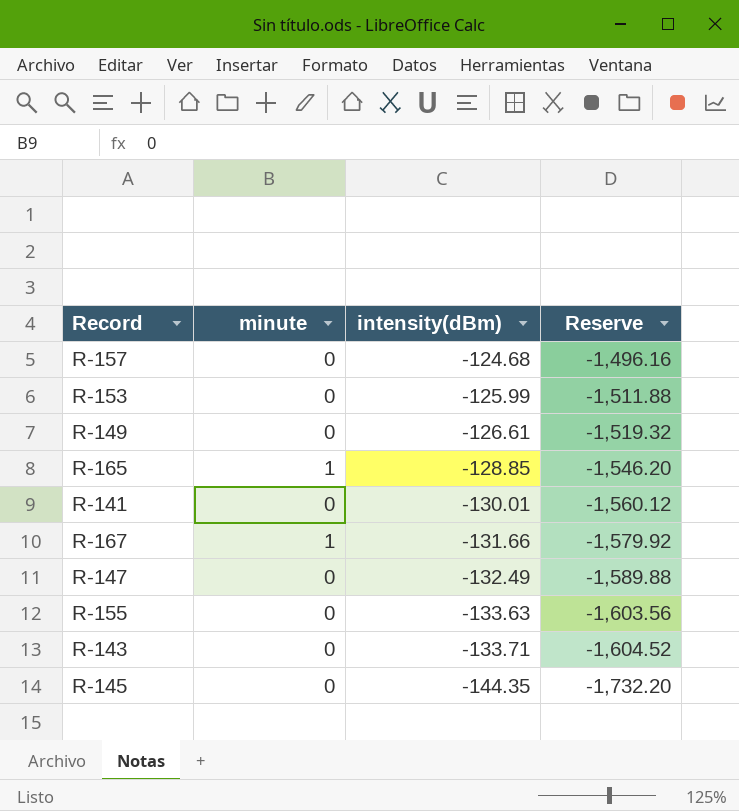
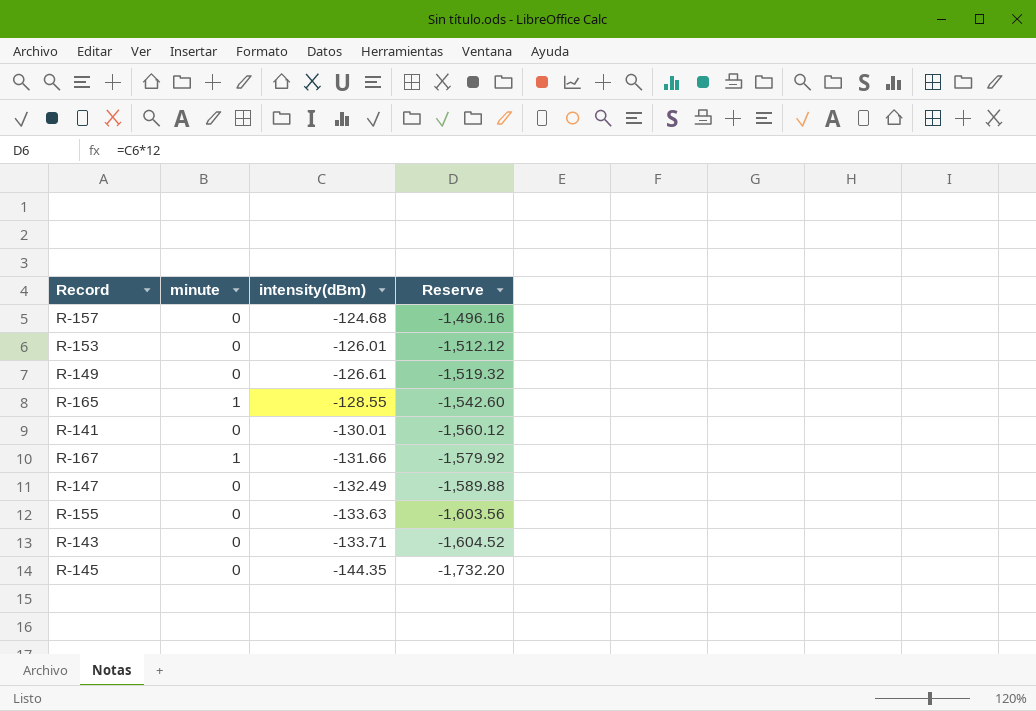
R-153 | intensity(dBm): -125.99 -> -126.01
R-153 | Reserve: -1,511.88 -> -1,512.12
R-165 | intensity(dBm): -128.85 -> -128.55
R-165 | Reserve: -1,546.20 -> -1,542.60

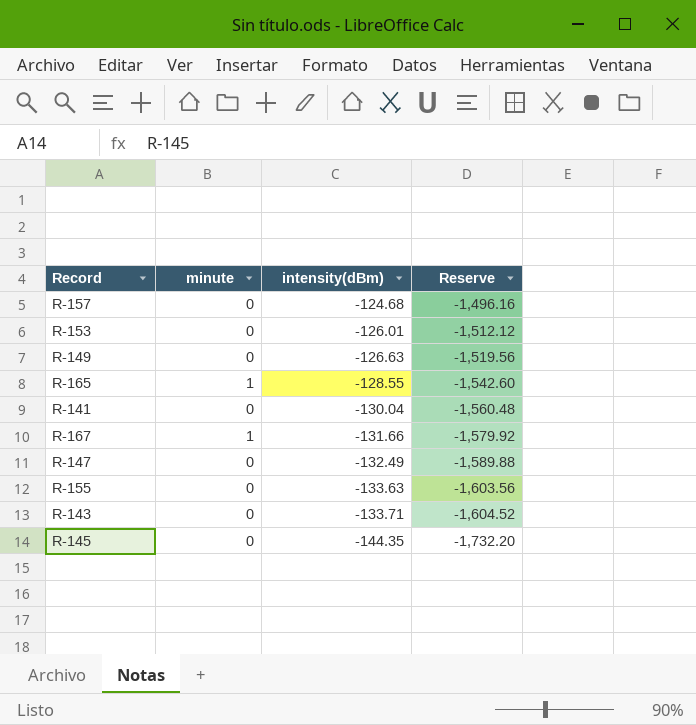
R-149 | intensity(dBm): -126.61 -> -126.63
R-149 | Reserve: -1,519.32 -> -1,519.56
R-141 | intensity(dBm): -130.01 -> -130.04
R-141 | Reserve: -1,560.12 -> -1,560.48

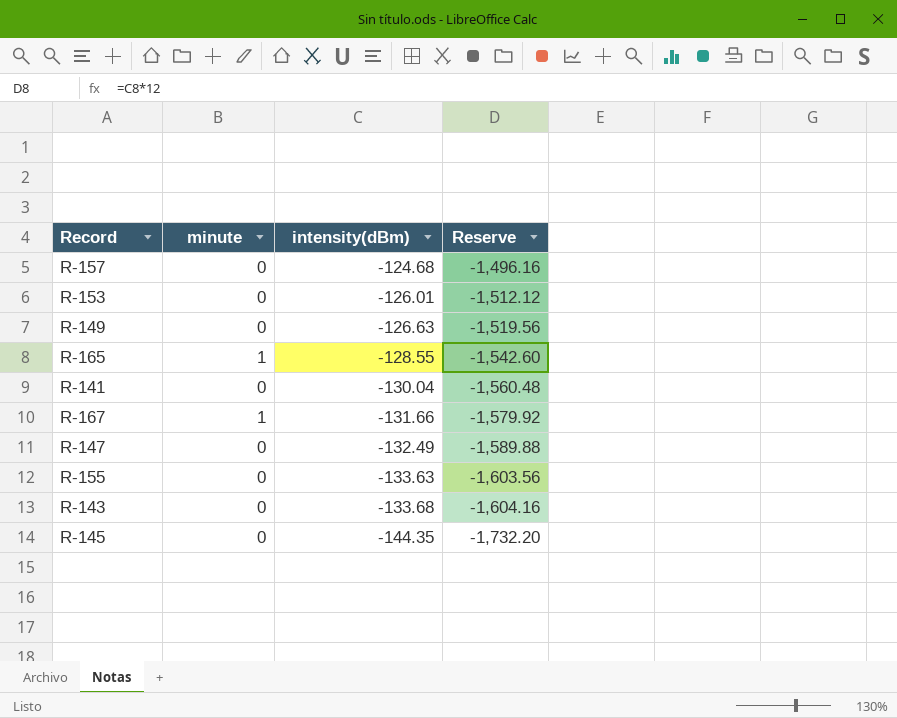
R-143 | intensity(dBm): -133.71 -> -133.68
R-143 | Reserve: -1,604.52 -> -1,604.16

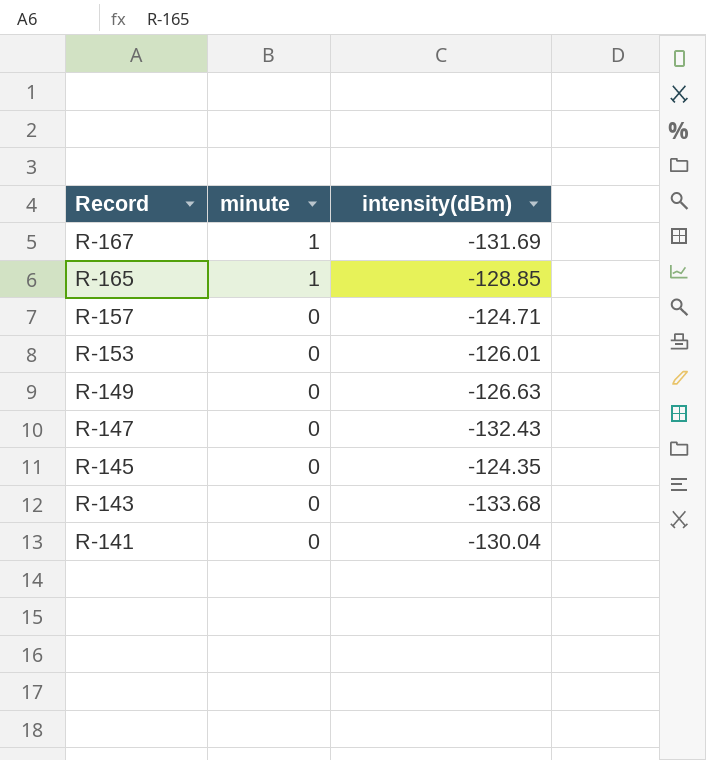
row order: intensity(dBm) descending -> Record descending
column Reserve | formula: [intensity(dBm)] * 12 -> none
row R-155: 0 | -133.63 | -1,603.56 -> none
R-167 | intensity(dBm): -131.66 -> -131.69
R-165 | intensity(dBm): -128.55 -> -128.85
R-157 | intensity(dBm): -124.68 -> -124.71
R-147 | intensity(dBm): -132.49 -> -132.43
R-145 | intensity(dBm): -144.35 -> -124.35

